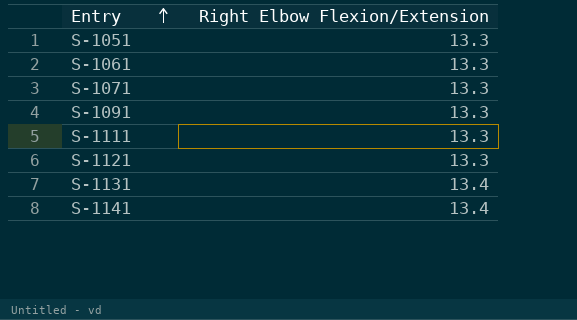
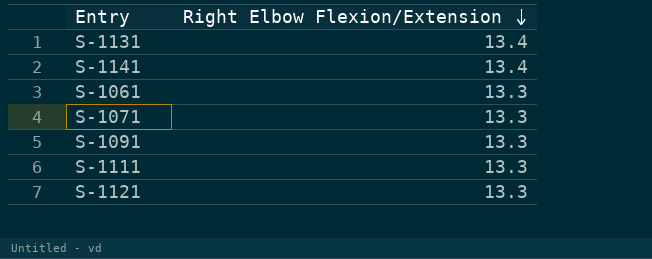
row order: Entry ascending -> Right Elbow Flexion/Extension descending
row S-1051: 13.3 -> none

